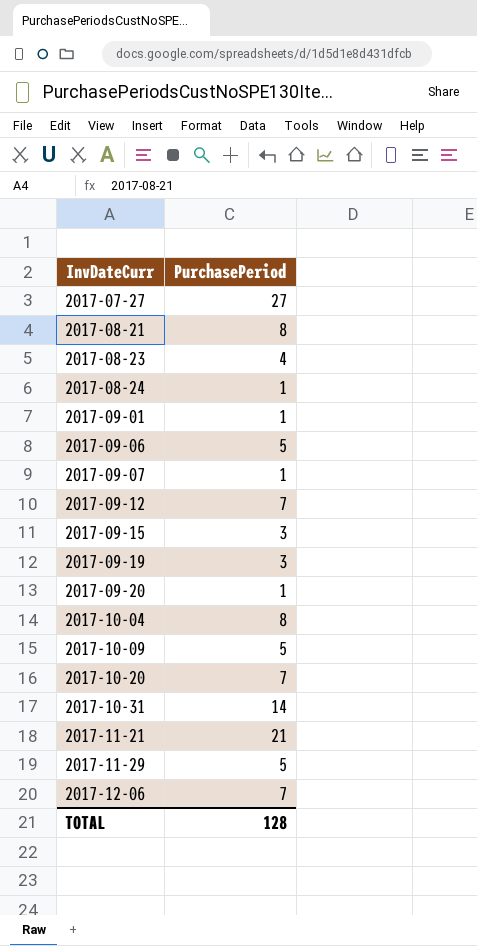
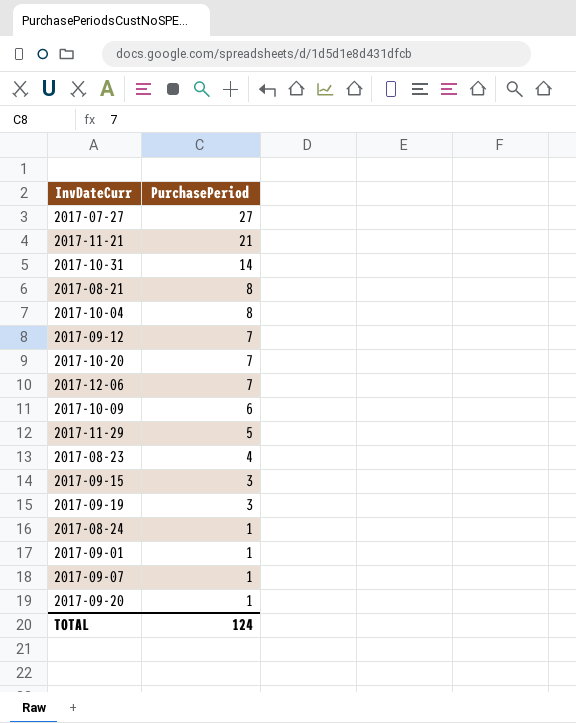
row order: InvDateCurr ascending -> PurchasePeriod descending
row 2017-09-06: 5 -> none
2017-10-09 | PurchasePeriod: 5 -> 6
TOTAL | PurchasePeriod: 128 -> 124

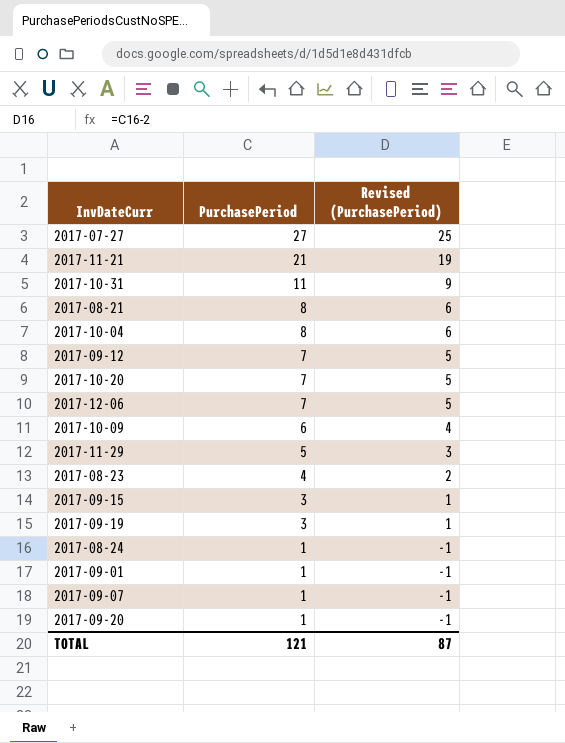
column Revised (PurchasePeriod) | formula: none -> [PurchasePeriod] - 2
2017-10-31 | PurchasePeriod: 14 -> 11
TOTAL | PurchasePeriod: 124 -> 121

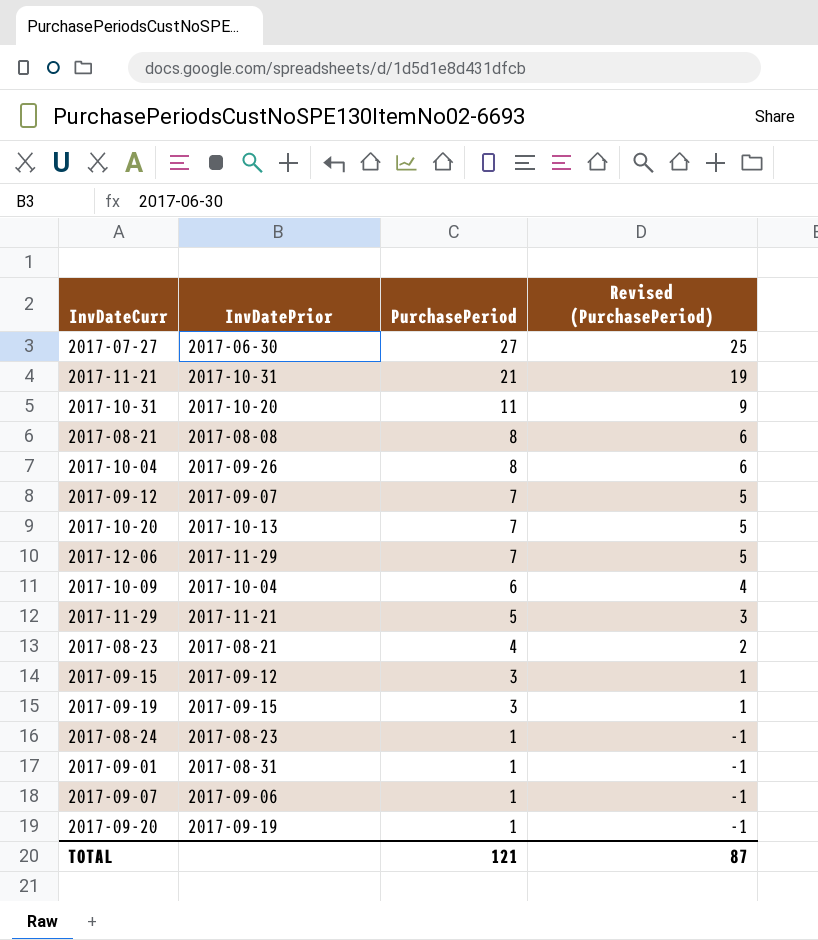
column InvDatePrior | position: none -> 2

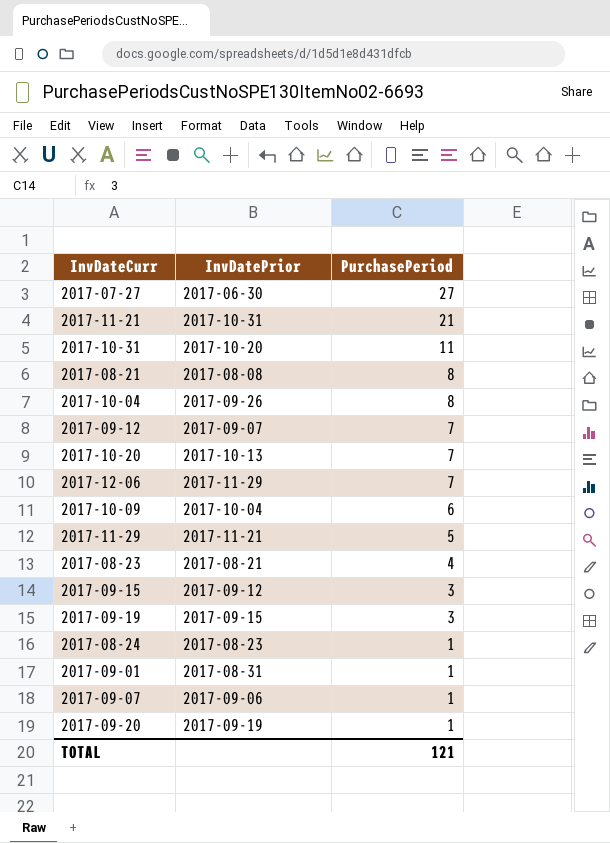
column Revised (PurchasePeriod) | formula: [PurchasePeriod] - 2 -> none

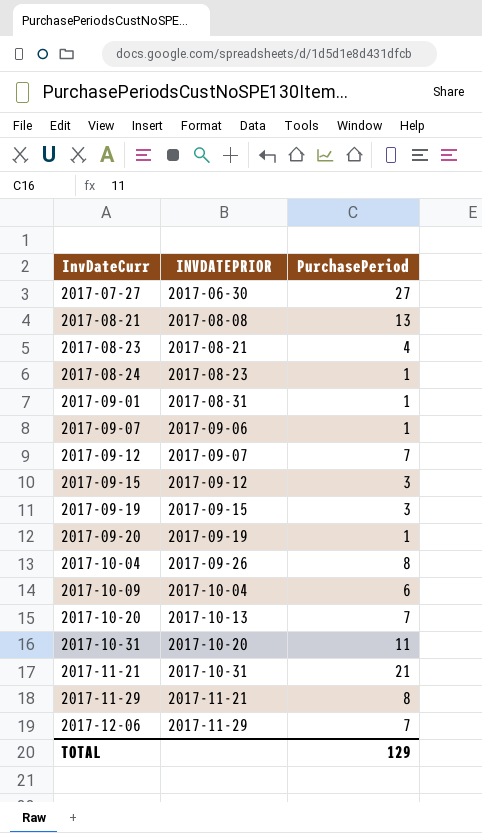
row order: PurchasePeriod descending -> InvDateCurr ascending
column name: InvDatePrior -> INVDATEPRIOR
2017-08-21 | PurchasePeriod: 8 -> 13
2017-11-29 | PurchasePeriod: 5 -> 8
TOTAL | PurchasePeriod: 121 -> 129

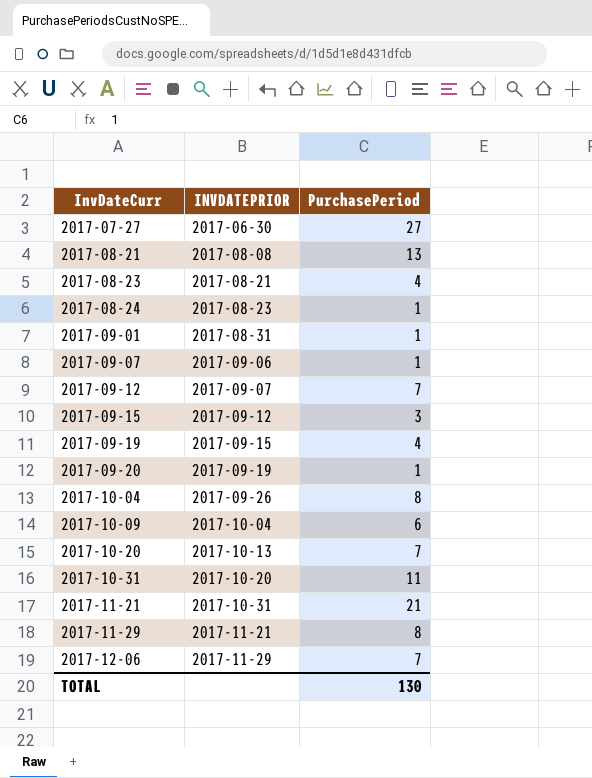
2017-09-19 | PurchasePeriod: 3 -> 4
TOTAL | PurchasePeriod: 129 -> 130

